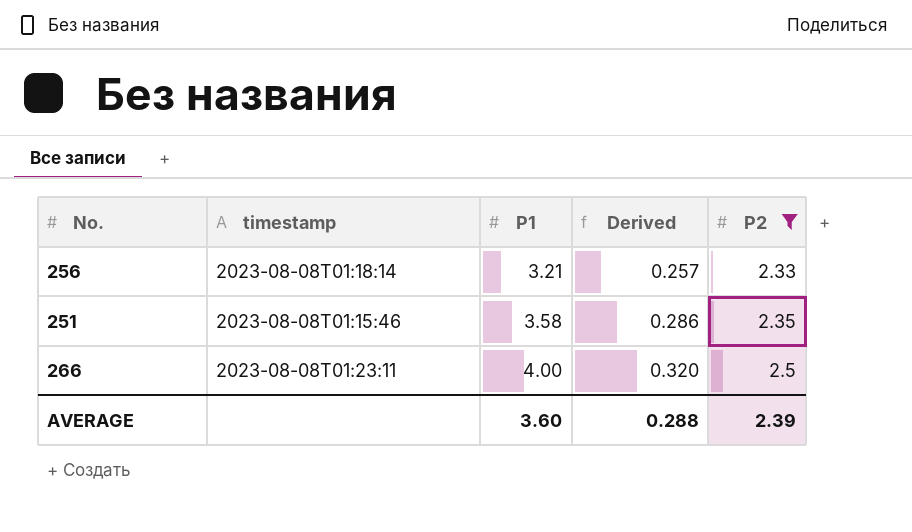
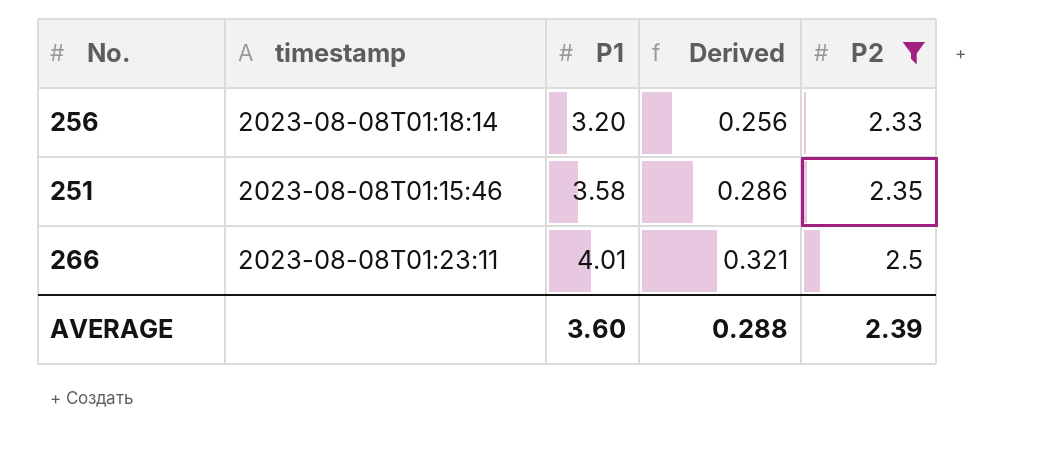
256 | P1: 3.21 -> 3.20
256 | Derived: 0.257 -> 0.256
266 | P1: 4.00 -> 4.01
266 | Derived: 0.320 -> 0.321

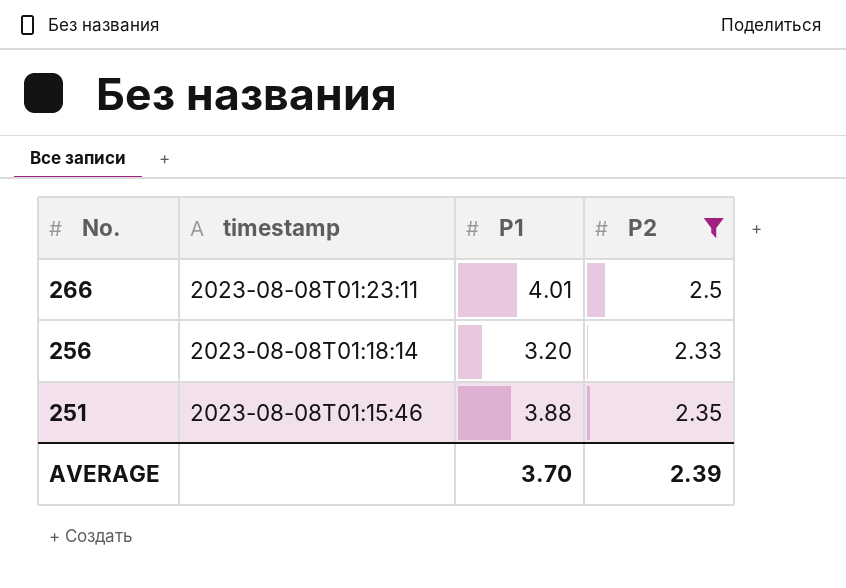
row order: P1 ascending -> No. descending
column Derived | formula: [P1] * 0.08 -> none
251 | P1: 3.58 -> 3.88
AVERAGE | P1: 3.60 -> 3.70

